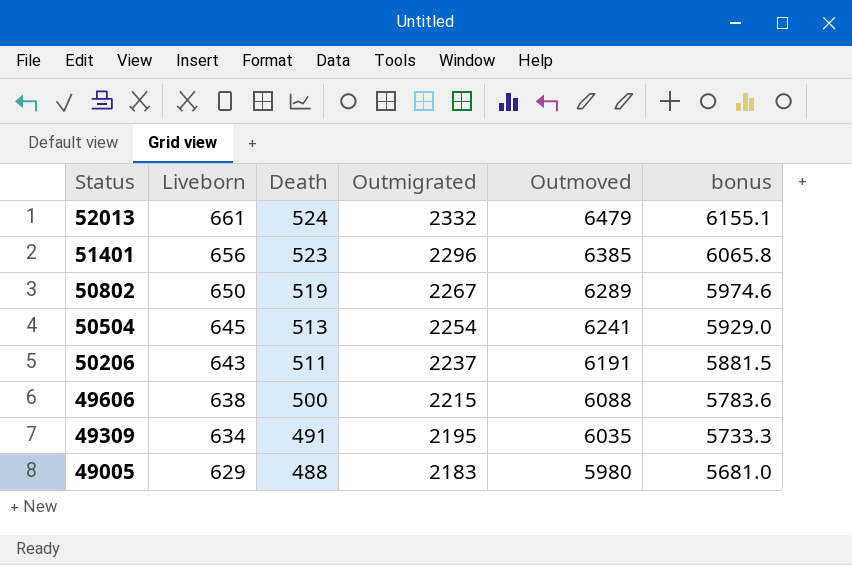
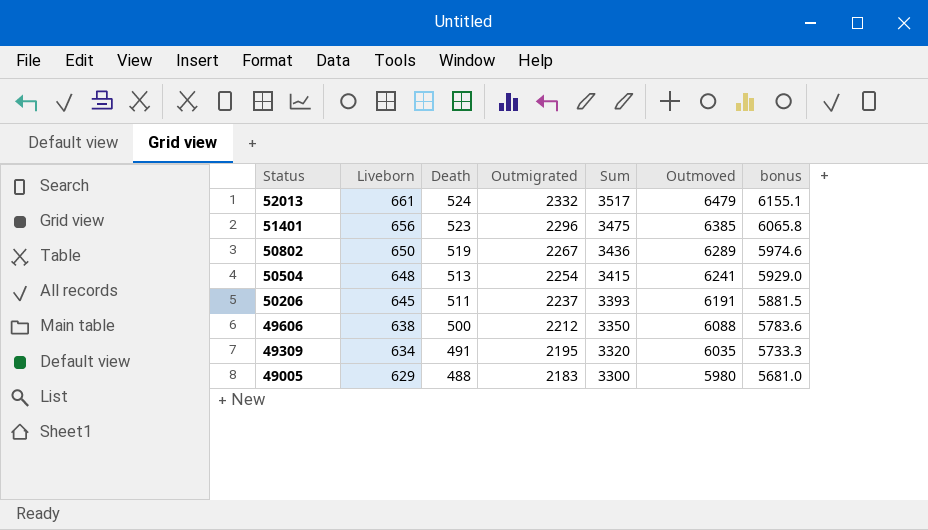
column Sum | formula: none -> [Liveborn] + [Death] + [Outmigrated]
50504 | Liveborn: 645 -> 648
50206 | Liveborn: 643 -> 645
49606 | Outmigrated: 2215 -> 2212

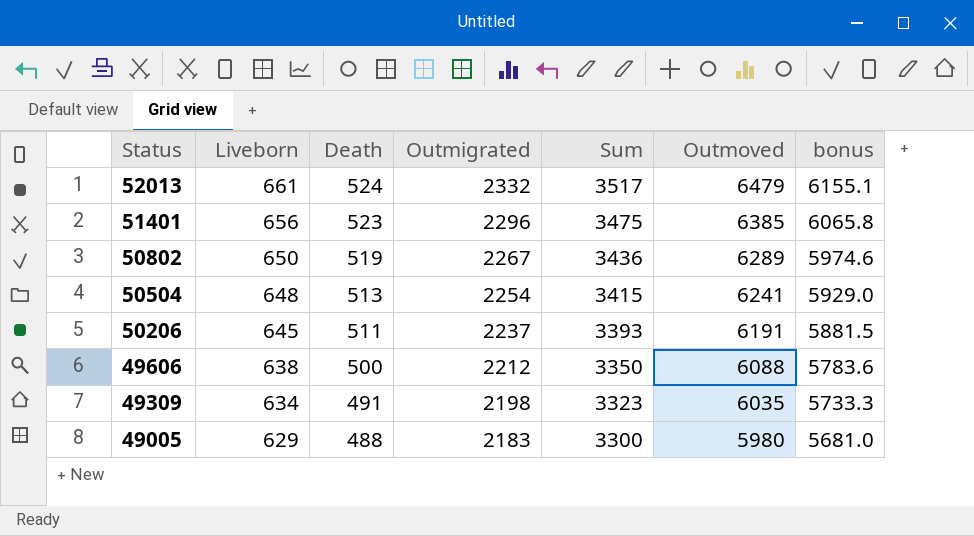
49309 | Outmigrated: 2195 -> 2198
49309 | Sum: 3320 -> 3323

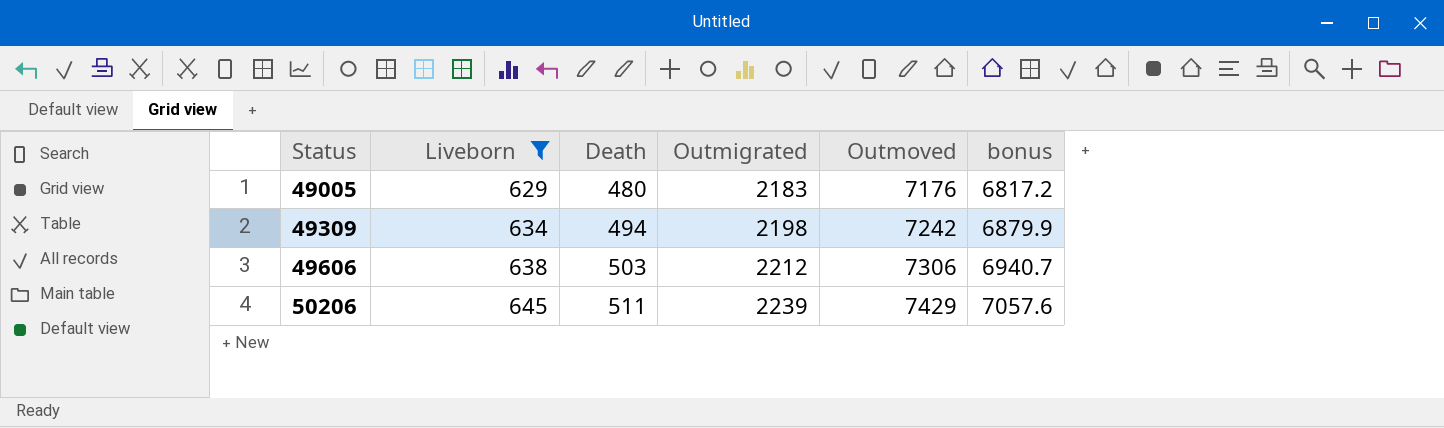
filter: none -> Liveborn <= 645
row order: Status descending -> Status ascending
column Sum | formula: [Liveborn] + [Death] + [Outmigrated] -> none
49005 | Death: 488 -> 480
49005 | Outmoved: 5980 -> 7176
49005 | bonus: 5681.0 -> 6817.2
49309 | Death: 491 -> 494
49309 | Outmoved: 6035 -> 7242
49309 | bonus: 5733.3 -> 6879.9
49606 | Death: 500 -> 503
49606 | Outmoved: 6088 -> 7306
49606 | bonus: 5783.6 -> 6940.7
50206 | Outmigrated: 2237 -> 2239
50206 | Outmoved: 6191 -> 7429
50206 | bonus: 5881.5 -> 7057.6

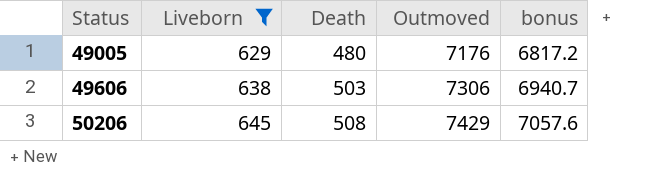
column Outmigrated | position: 4 -> none
row 49309: 634 | 494 | 2198 | 7242 | 6879.9 -> none
50206 | Death: 511 -> 508

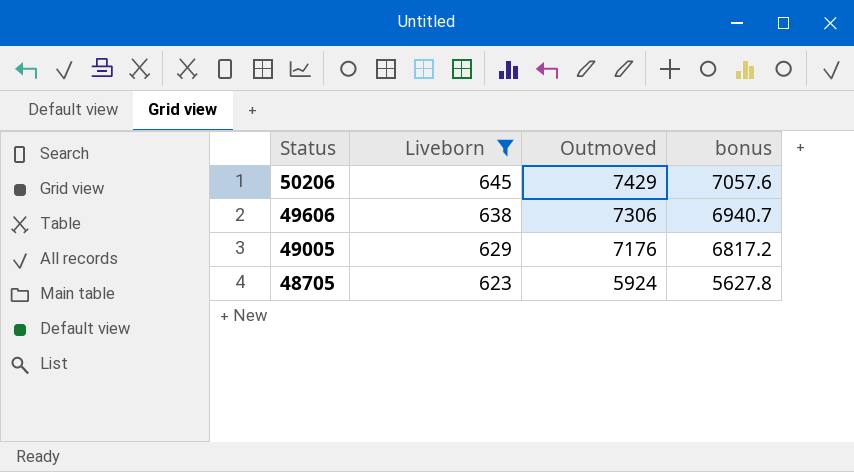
row order: Status ascending -> Status descending
column Death | position: 3 -> none
row 48705: none -> 623 | 5924 | 5627.8

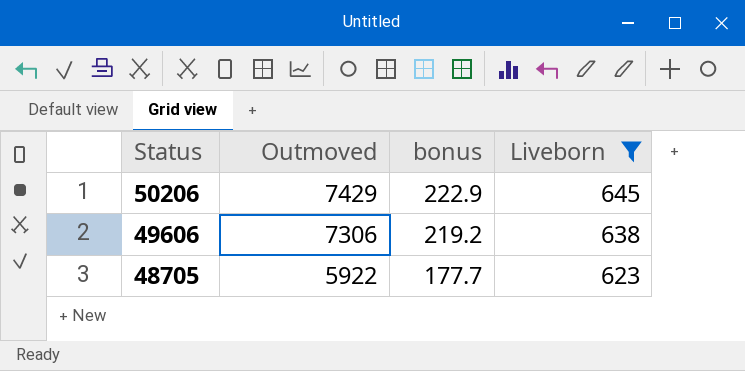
column bonus | formula: [Outmoved] * 0.95 -> [Outmoved] * 0.03
column Liveborn | position: 2 -> 4
row 49005: 629 | 7176 | 6817.2 -> none
48705 | Outmoved: 5924 -> 5922

